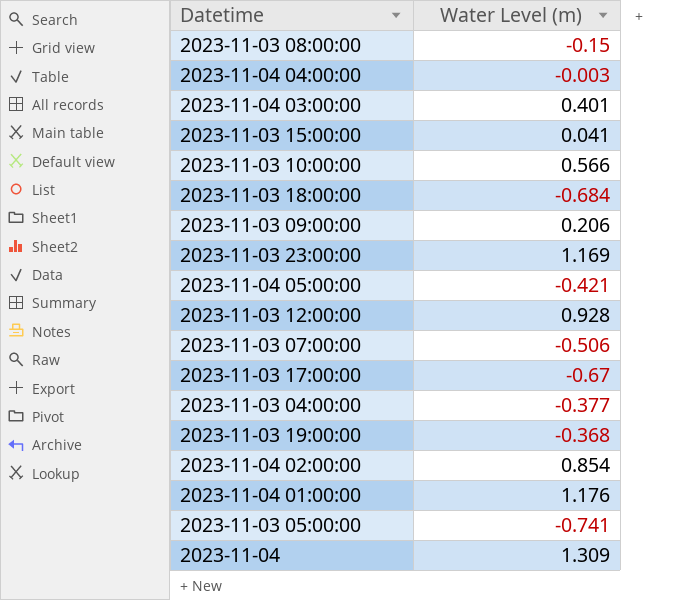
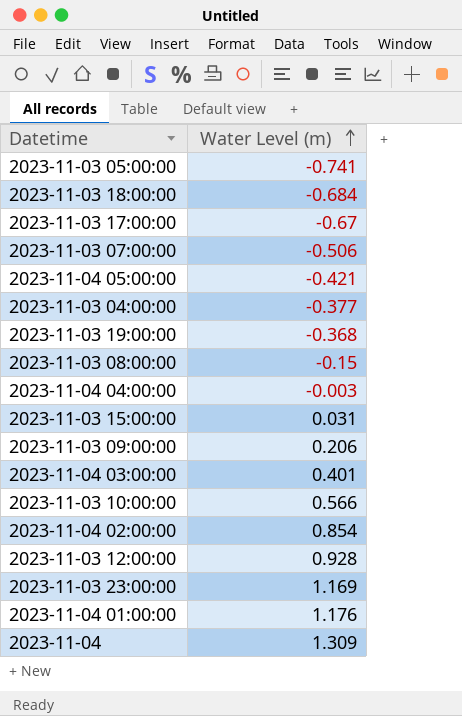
row order: none -> Water Level (m) ascending
2023-11-03 15:00:00 | Water Level (m): 0.041 -> 0.031

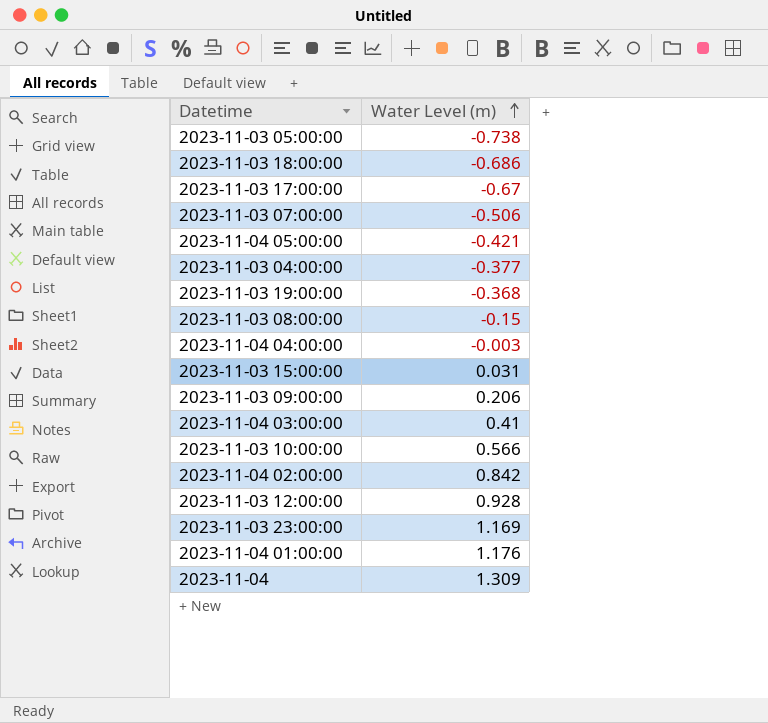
2023-11-03 05:00:00 | Water Level (m): -0.741 -> -0.738
2023-11-03 18:00:00 | Water Level (m): -0.684 -> -0.686
2023-11-04 03:00:00 | Water Level (m): 0.401 -> 0.41
2023-11-04 02:00:00 | Water Level (m): 0.854 -> 0.842

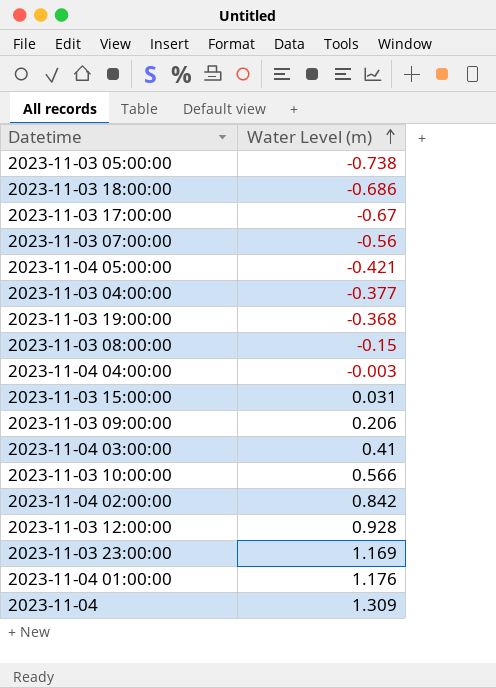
2023-11-03 07:00:00 | Water Level (m): -0.506 -> -0.56

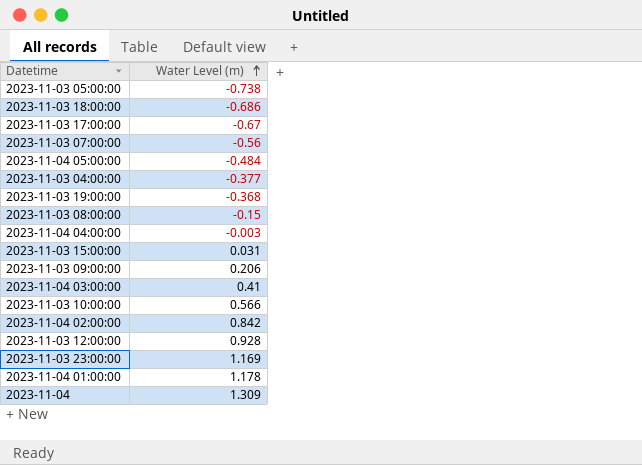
2023-11-04 05:00:00 | Water Level (m): -0.421 -> -0.484
2023-11-04 01:00:00 | Water Level (m): 1.176 -> 1.178

